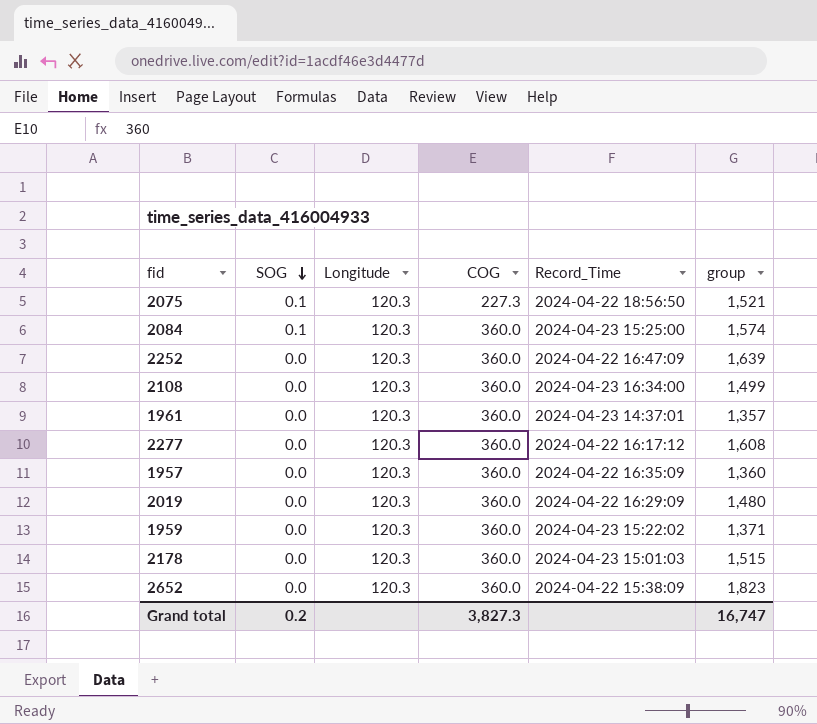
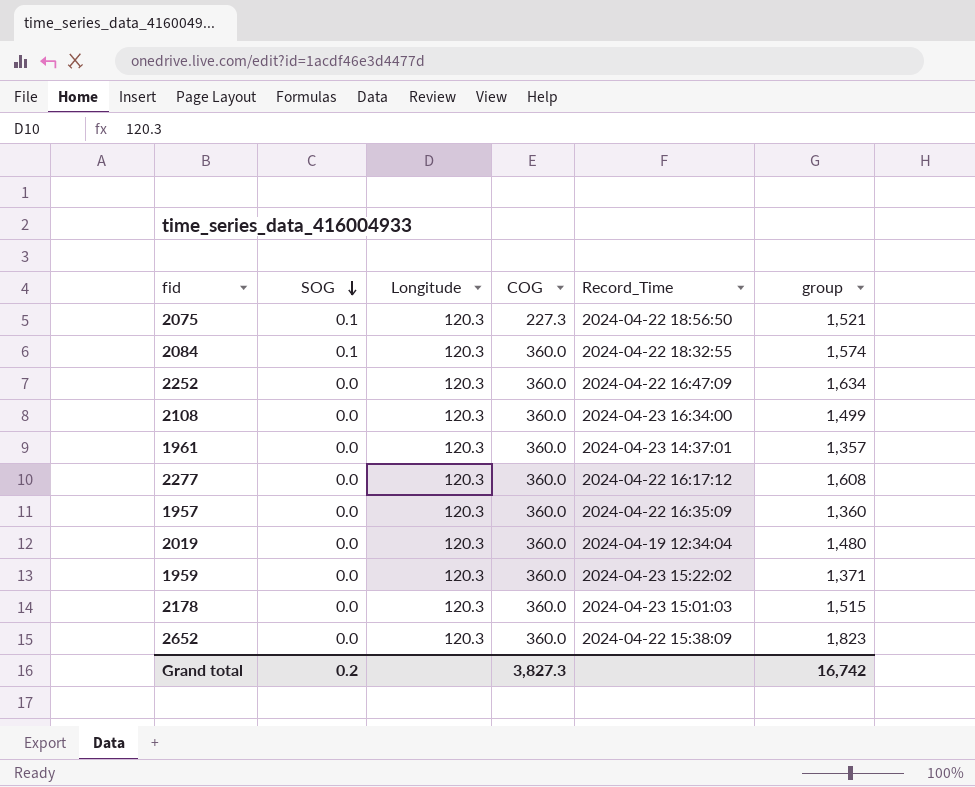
2084 | Record_Time: 2024-04-23 15:25:00 -> 2024-04-22 18:32:55
2252 | group: 1,639 -> 1,634
2019 | Record_Time: 2024-04-22 16:29:09 -> 2024-04-19 12:34:04
Grand total | group: 16,747 -> 16,742

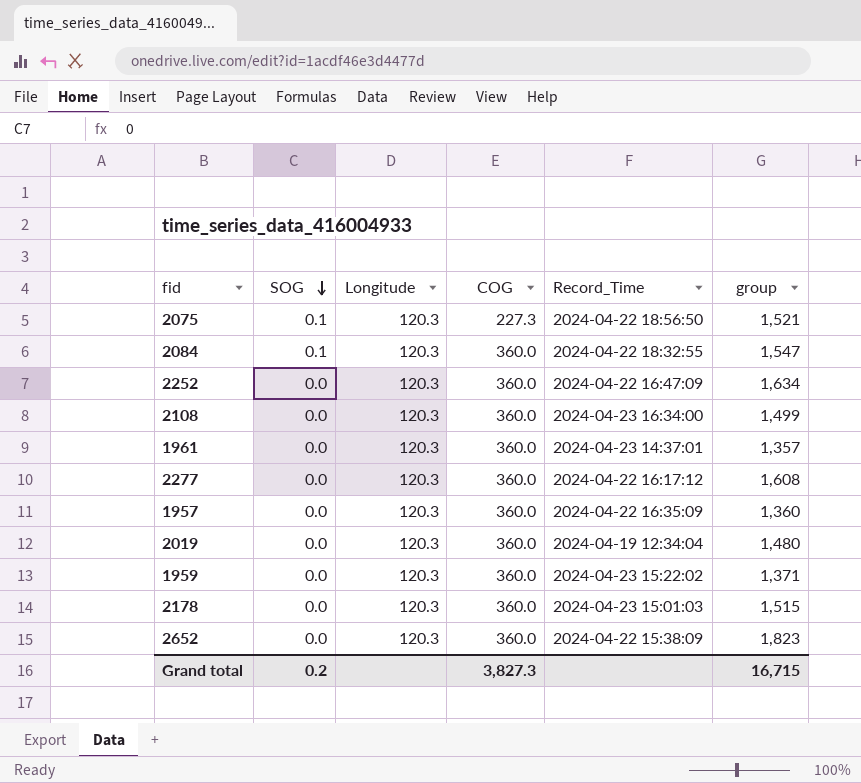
2084 | group: 1,574 -> 1,547
Grand total | group: 16,742 -> 16,715

